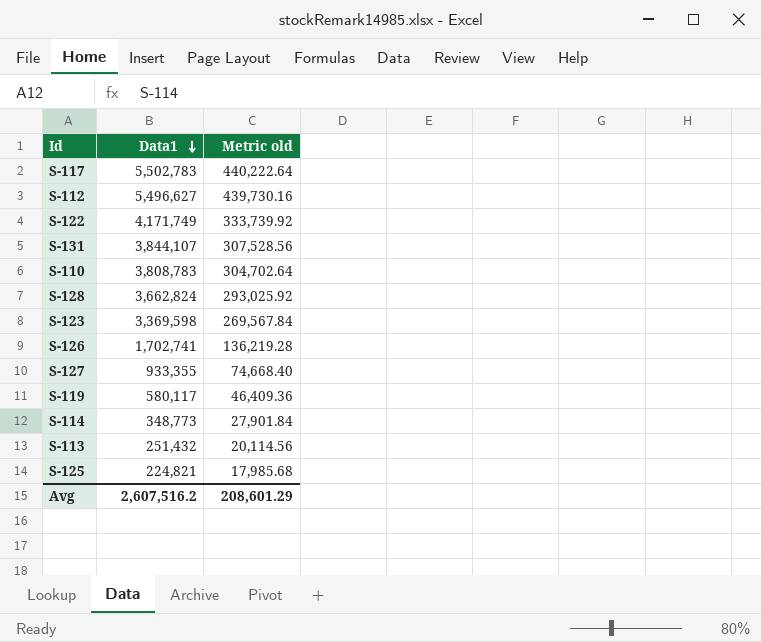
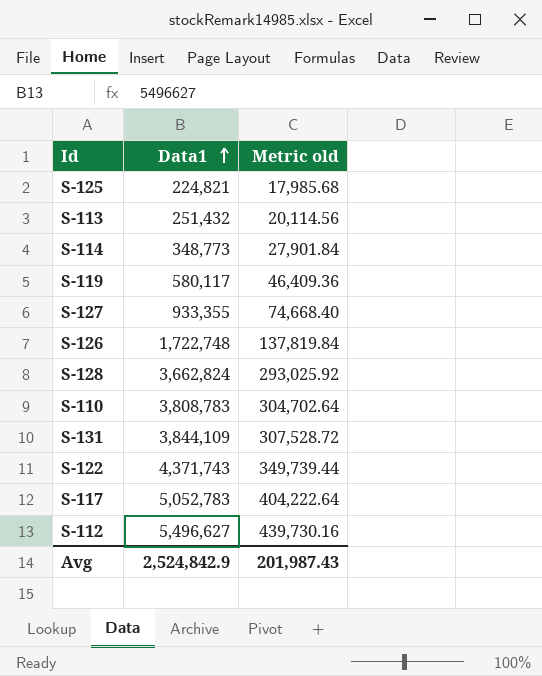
row order: Data1 descending -> Data1 ascending
row S-123: 3,369,598 | 269,567.84 -> none
S-126 | Data1: 1,702,741 -> 1,722,748
S-126 | Metric old: 136,219.28 -> 137,819.84
S-131 | Data1: 3,844,107 -> 3,844,109
S-131 | Metric old: 307,528.56 -> 307,528.72
S-122 | Data1: 4,171,749 -> 4,371,743
S-122 | Metric old: 333,739.92 -> 349,739.44
S-117 | Data1: 5,502,783 -> 5,052,783
S-117 | Metric old: 440,222.64 -> 404,222.64
Avg | Data1: 2,607,516.2 -> 2,524,842.9
Avg | Metric old: 208,601.29 -> 201,987.43

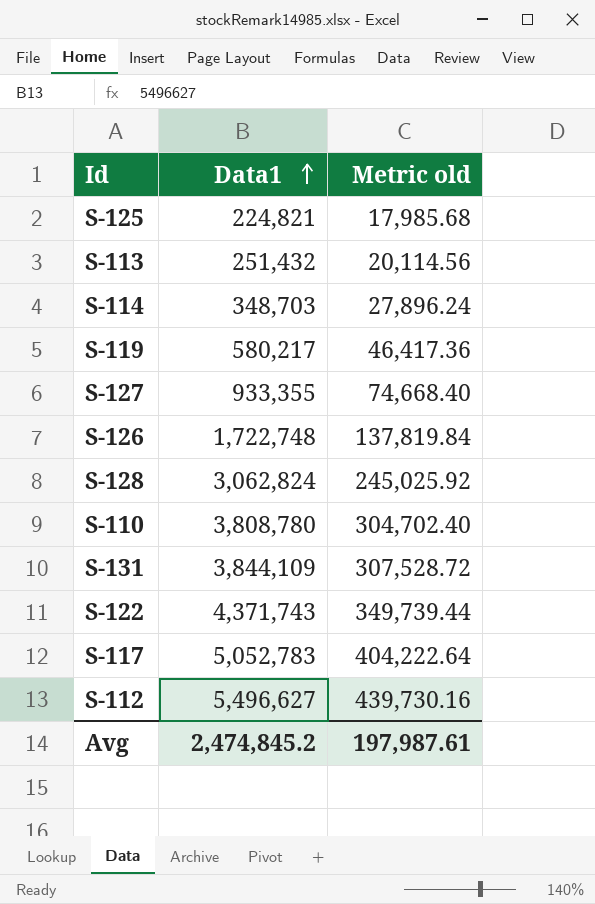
S-114 | Data1: 348,773 -> 348,703
S-114 | Metric old: 27,901.84 -> 27,896.24
S-119 | Data1: 580,117 -> 580,217
S-119 | Metric old: 46,409.36 -> 46,417.36
S-128 | Data1: 3,662,824 -> 3,062,824
S-128 | Metric old: 293,025.92 -> 245,025.92
S-110 | Data1: 3,808,783 -> 3,808,780
S-110 | Metric old: 304,702.64 -> 304,702.40
Avg | Data1: 2,524,842.9 -> 2,474,845.2
Avg | Metric old: 201,987.43 -> 197,987.61

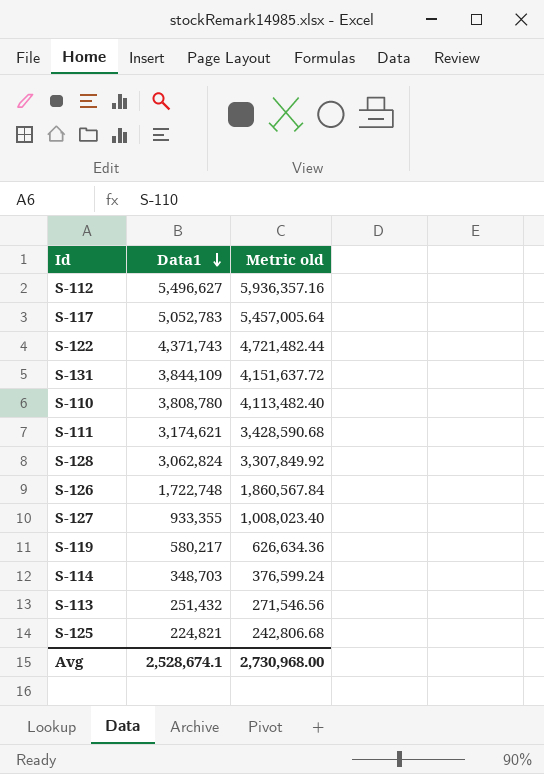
row order: Data1 ascending -> Data1 descending
column Metric old | formula: [Data1] * 0.08 -> [Data1] * 1.08
row S-111: none -> 3,174,621 | 3,428,590.68
Avg | Data1: 2,474,845.2 -> 2,528,674.1
Avg | Metric old: 197,987.61 -> 2,730,968.00

